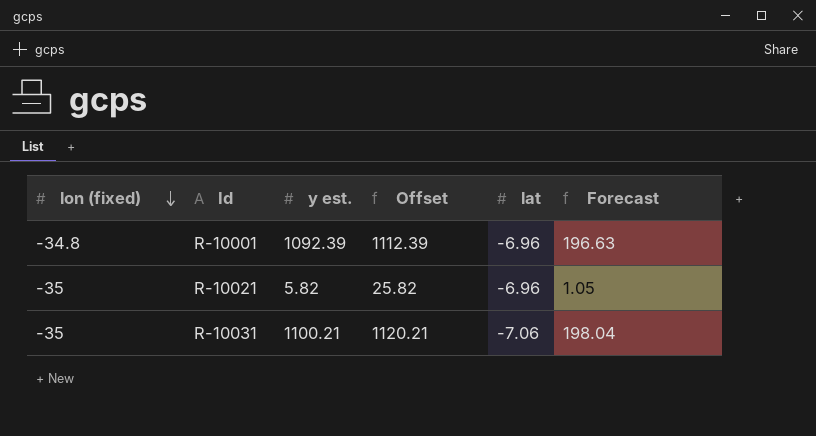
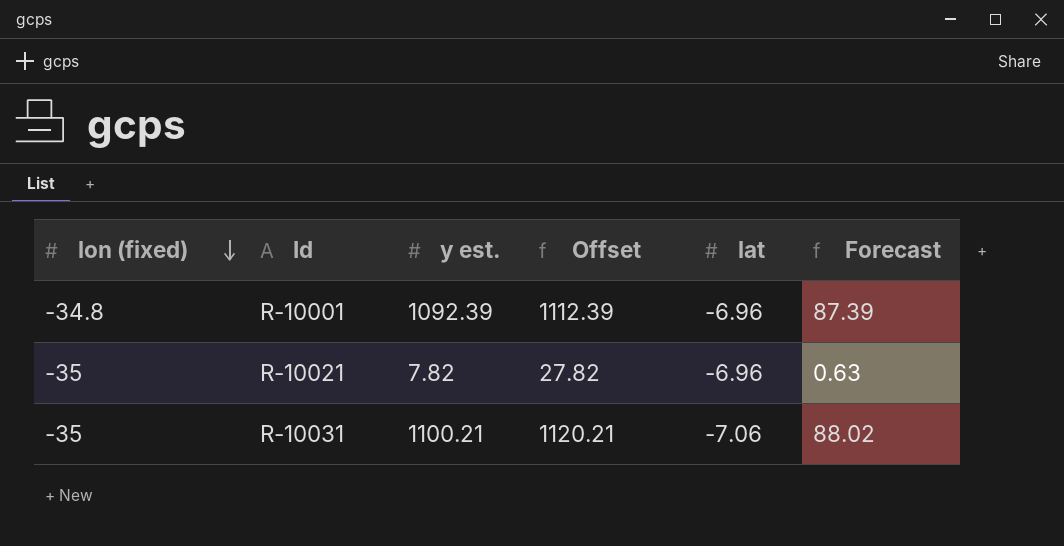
column Forecast | formula: [y est.] * 0.18 -> [y est.] * 0.08
R-10021 | y est.: 5.82 -> 7.82
R-10021 | Offset: 25.82 -> 27.82

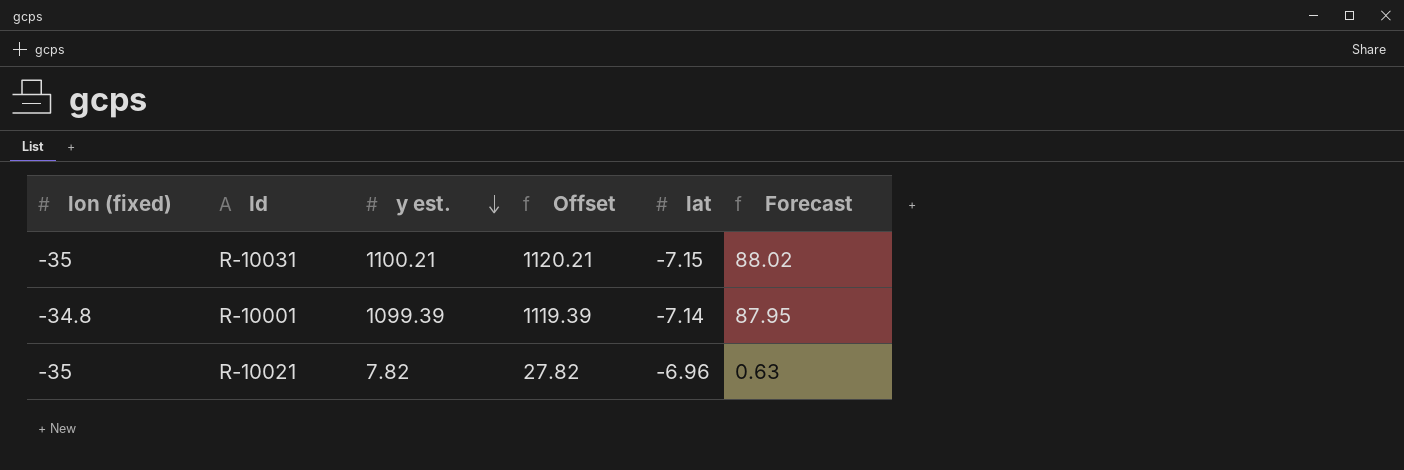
row order: lon (fixed) descending -> y est. descending
R-10031 | lat: -7.06 -> -7.15
R-10001 | y est.: 1092.39 -> 1099.39
R-10001 | Offset: 1112.39 -> 1119.39
R-10001 | lat: -6.96 -> -7.14
R-10001 | Forecast: 87.39 -> 87.95

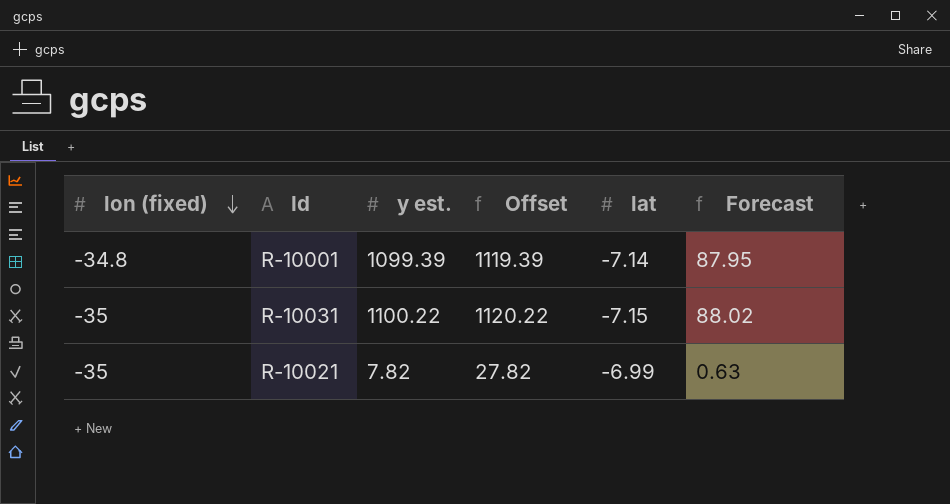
row order: y est. descending -> lon (fixed) descending
R-10031 | y est.: 1100.21 -> 1100.22
R-10031 | Offset: 1120.21 -> 1120.22
R-10021 | lat: -6.96 -> -6.99

